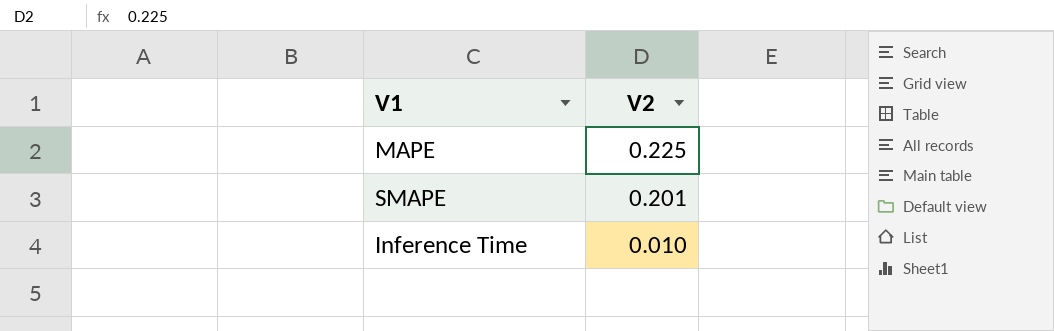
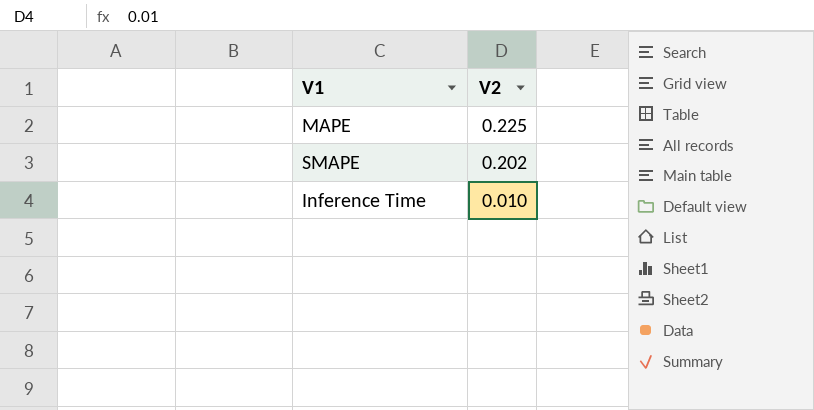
SMAPE | V2: 0.201 -> 0.202

